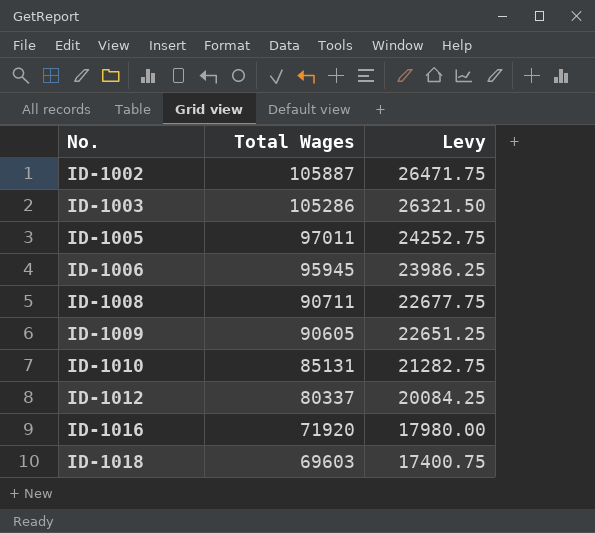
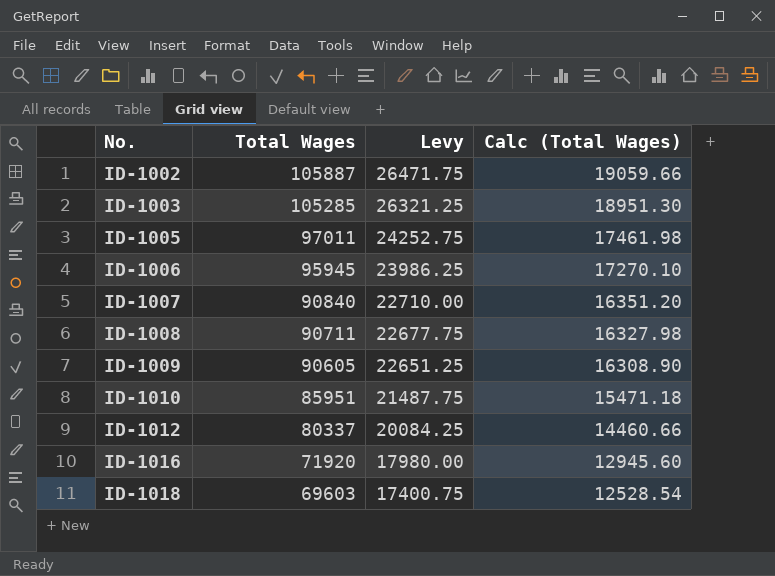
column Calc (Total Wages) | formula: none -> [Total Wages] * 0.18
ID-1003 | Total Wages: 105286 -> 105285
ID-1003 | Levy: 26321.50 -> 26321.25
row ID-1007: none -> 90840 | 22710.00 | 16351.20
ID-1010 | Total Wages: 85131 -> 85951
ID-1010 | Levy: 21282.75 -> 21487.75

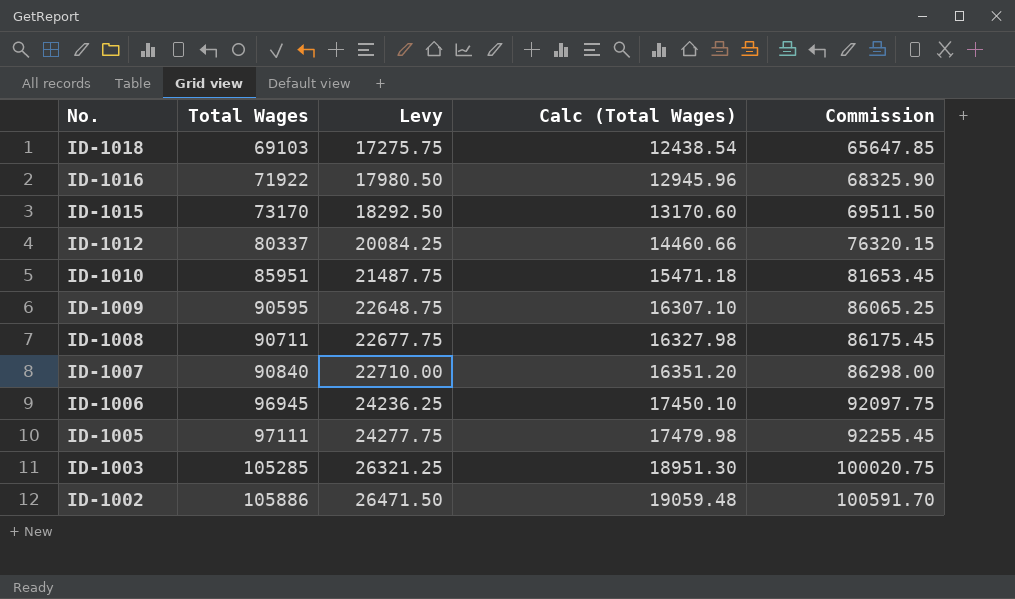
row order: No. ascending -> No. descending
column Commission | formula: none -> [Total Wages] * 0.95
ID-1018 | Total Wages: 69603 -> 69103
ID-1018 | Levy: 17400.75 -> 17275.75
ID-1018 | Calc (Total Wages): 12528.54 -> 12438.54
ID-1016 | Total Wages: 71920 -> 71922
ID-1016 | Levy: 17980.00 -> 17980.50
ID-1016 | Calc (Total Wages): 12945.60 -> 12945.96
row ID-1015: none -> 73170 | 18292.50 | 13170.60 | 69511.50
ID-1009 | Total Wages: 90605 -> 90595
ID-1009 | Levy: 22651.25 -> 22648.75
ID-1009 | Calc (Total Wages): 16308.90 -> 16307.10
ID-1006 | Total Wages: 95945 -> 96945
ID-1006 | Levy: 23986.25 -> 24236.25
ID-1006 | Calc (Total Wages): 17270.10 -> 17450.10
ID-1005 | Total Wages: 97011 -> 97111
ID-1005 | Levy: 24252.75 -> 24277.75
ID-1005 | Calc (Total Wages): 17461.98 -> 17479.98
ID-1002 | Total Wages: 105887 -> 105886
ID-1002 | Levy: 26471.75 -> 26471.50
ID-1002 | Calc (Total Wages): 19059.66 -> 19059.48

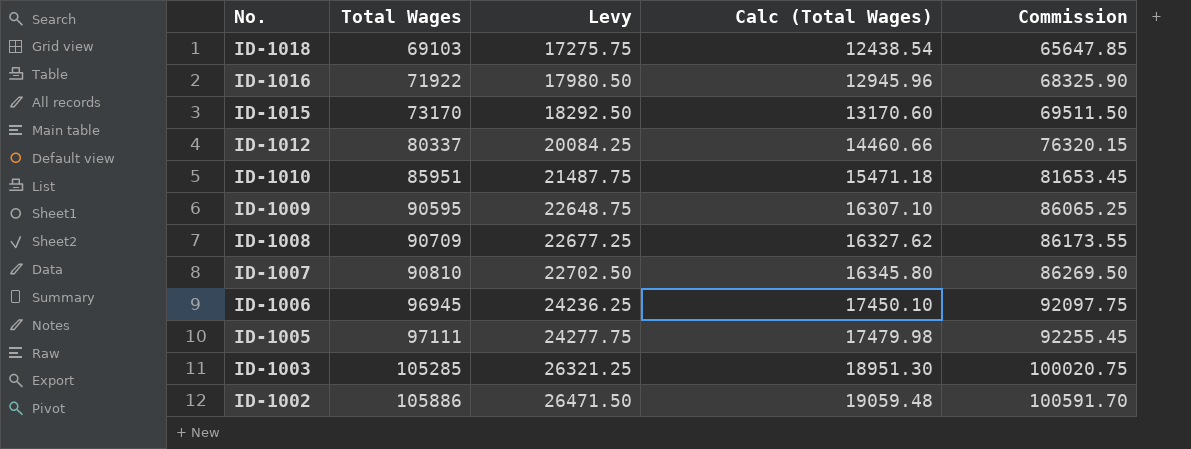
ID-1008 | Total Wages: 90711 -> 90709
ID-1008 | Levy: 22677.75 -> 22677.25
ID-1008 | Calc (Total Wages): 16327.98 -> 16327.62
ID-1008 | Commission: 86175.45 -> 86173.55
ID-1007 | Total Wages: 90840 -> 90810
ID-1007 | Levy: 22710.00 -> 22702.50
ID-1007 | Calc (Total Wages): 16351.20 -> 16345.80
ID-1007 | Commission: 86298.00 -> 86269.50

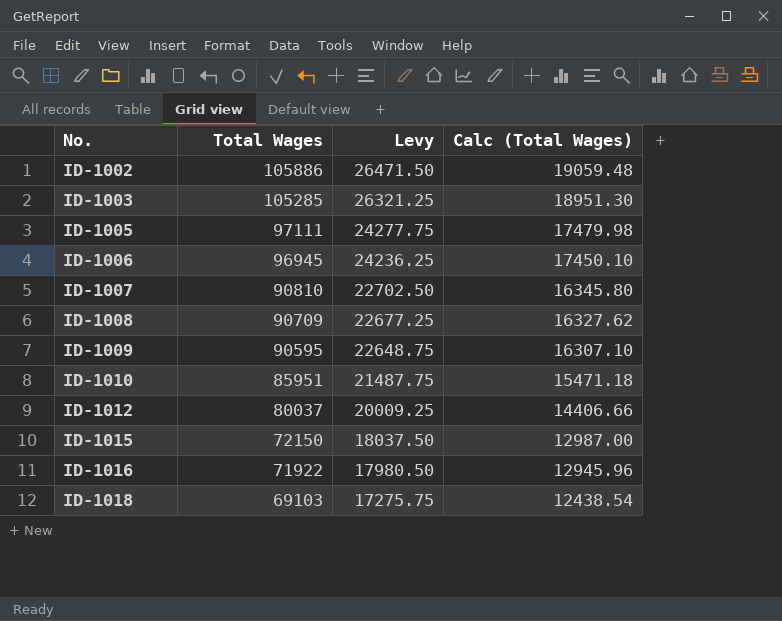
row order: No. descending -> No. ascending
column Commission | formula: [Total Wages] * 0.95 -> none
ID-1012 | Total Wages: 80337 -> 80037
ID-1012 | Levy: 20084.25 -> 20009.25
ID-1012 | Calc (Total Wages): 14460.66 -> 14406.66
ID-1015 | Total Wages: 73170 -> 72150
ID-1015 | Levy: 18292.50 -> 18037.50
ID-1015 | Calc (Total Wages): 13170.60 -> 12987.00

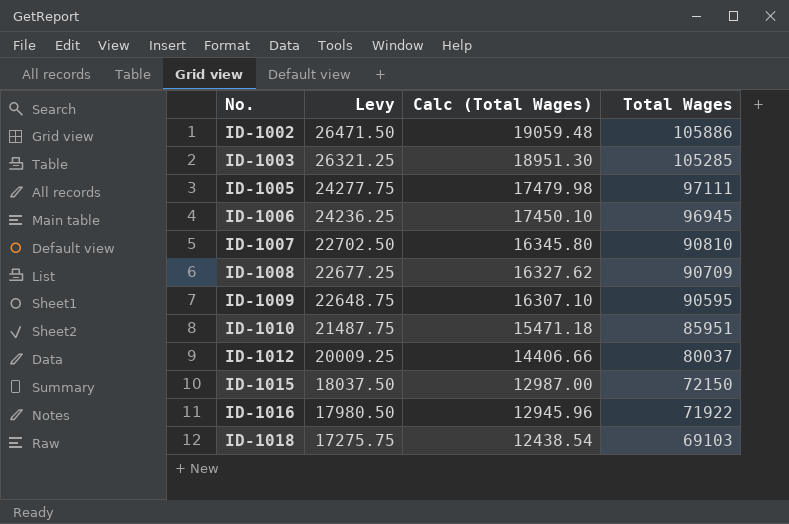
column Total Wages | position: 2 -> 4

